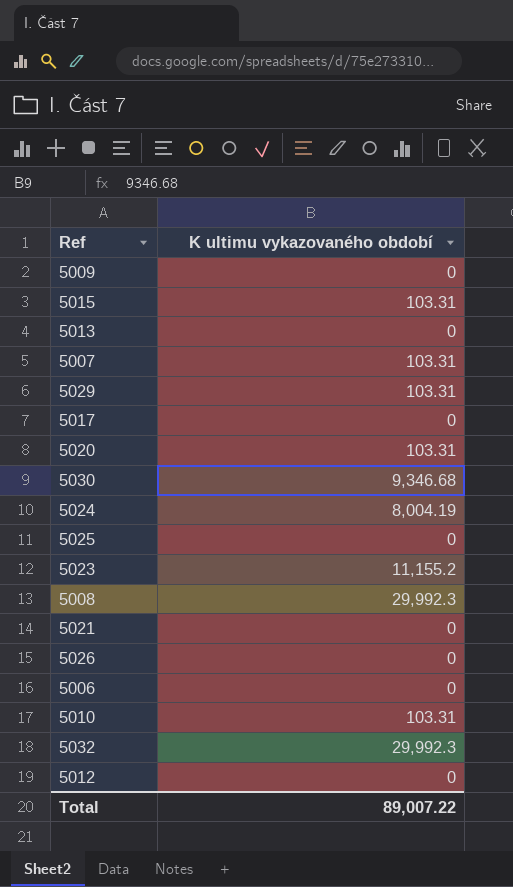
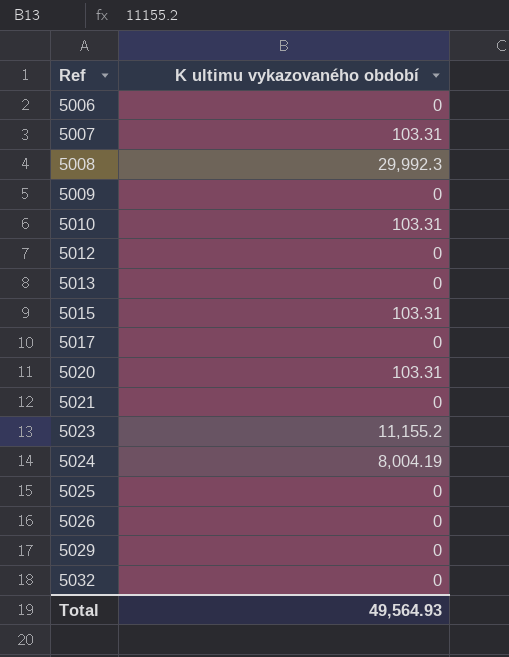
row order: none -> Ref ascending
row 5030: 9,346.68 -> none
5029 | K ultimu vykazovaného období: 103.31 -> 0
5032 | K ultimu vykazovaného období: 29,992.3 -> 0
Total | K ultimu vykazovaného období: 89,007.22 -> 49,564.93

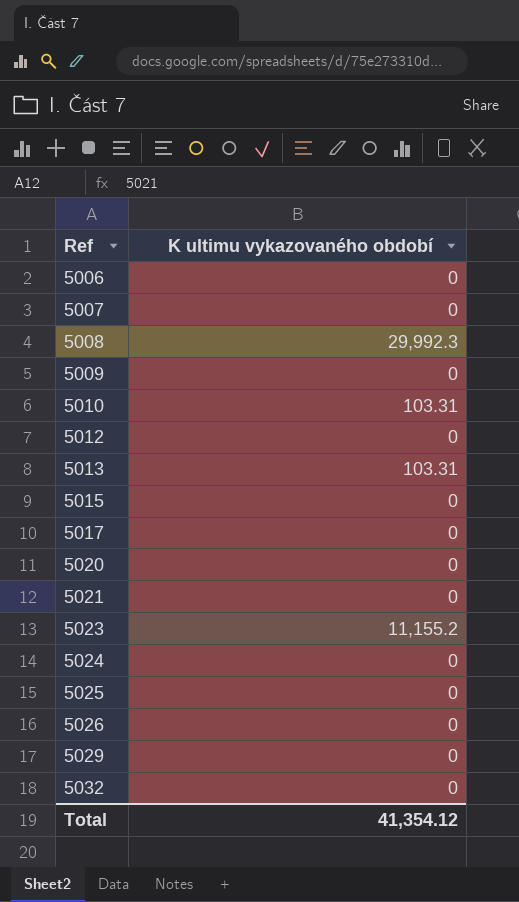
5007 | K ultimu vykazovaného období: 103.31 -> 0
5013 | K ultimu vykazovaného období: 0 -> 103.31
5015 | K ultimu vykazovaného období: 103.31 -> 0
5020 | K ultimu vykazovaného období: 103.31 -> 0
5024 | K ultimu vykazovaného období: 8,004.19 -> 0
Total | K ultimu vykazovaného období: 49,564.93 -> 41,354.12

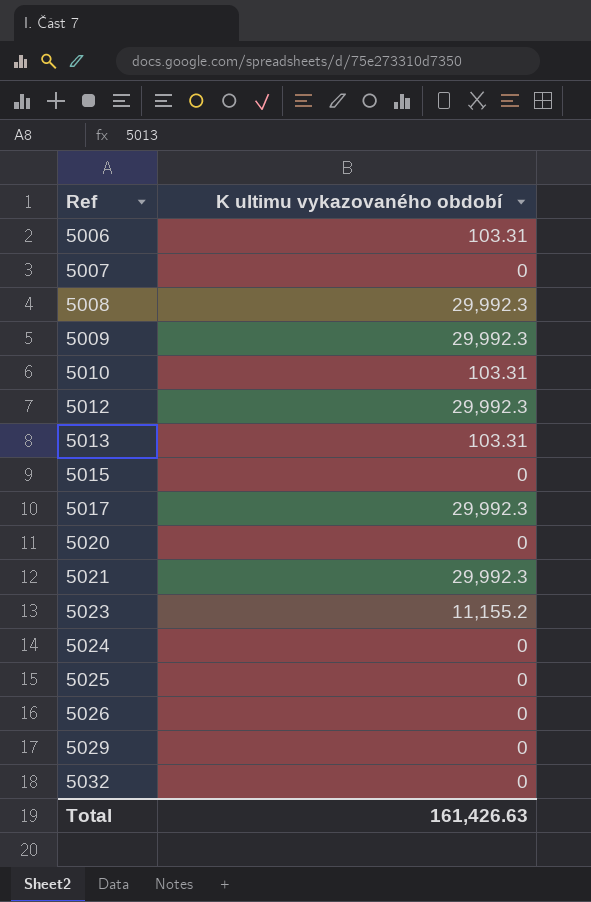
5006 | K ultimu vykazovaného období: 0 -> 103.31
5009 | K ultimu vykazovaného období: 0 -> 29,992.3
5012 | K ultimu vykazovaného období: 0 -> 29,992.3
5017 | K ultimu vykazovaného období: 0 -> 29,992.3
5021 | K ultimu vykazovaného období: 0 -> 29,992.3
Total | K ultimu vykazovaného období: 41,354.12 -> 161,426.63

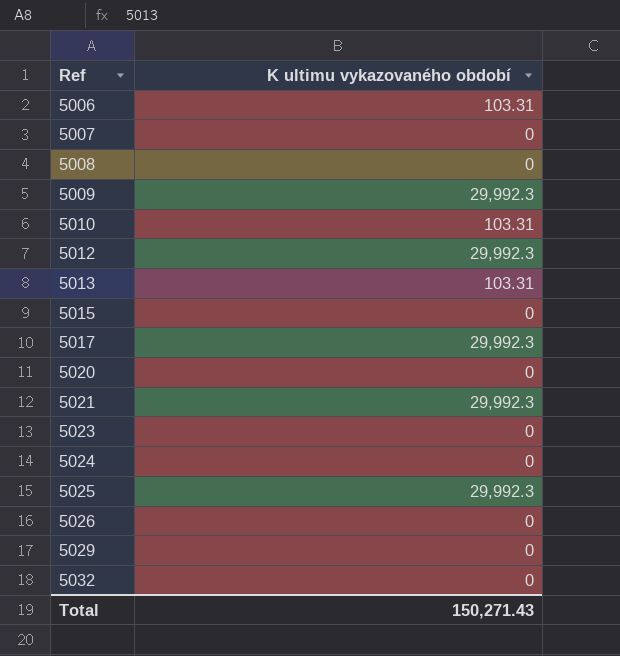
5008 | K ultimu vykazovaného období: 29,992.3 -> 0
5023 | K ultimu vykazovaného období: 11,155.2 -> 0
5025 | K ultimu vykazovaného období: 0 -> 29,992.3
Total | K ultimu vykazovaného období: 161,426.63 -> 150,271.43

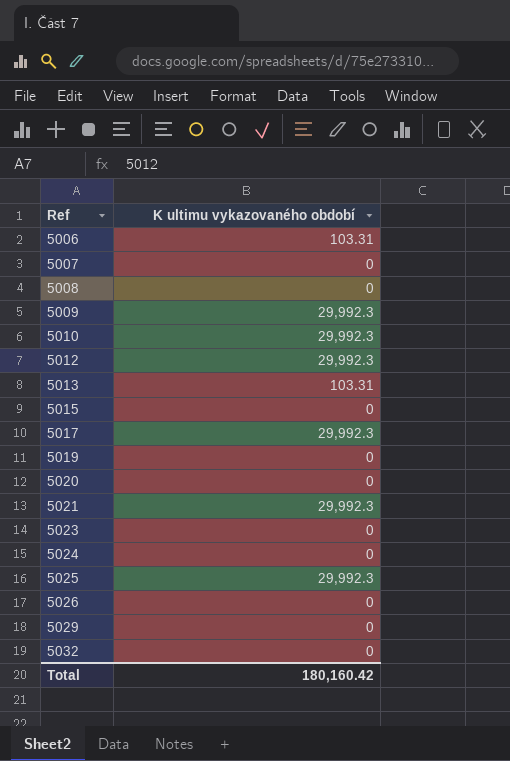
5010 | K ultimu vykazovaného období: 103.31 -> 29,992.3
row 5019: none -> 0
Total | K ultimu vykazovaného období: 150,271.43 -> 180,160.42

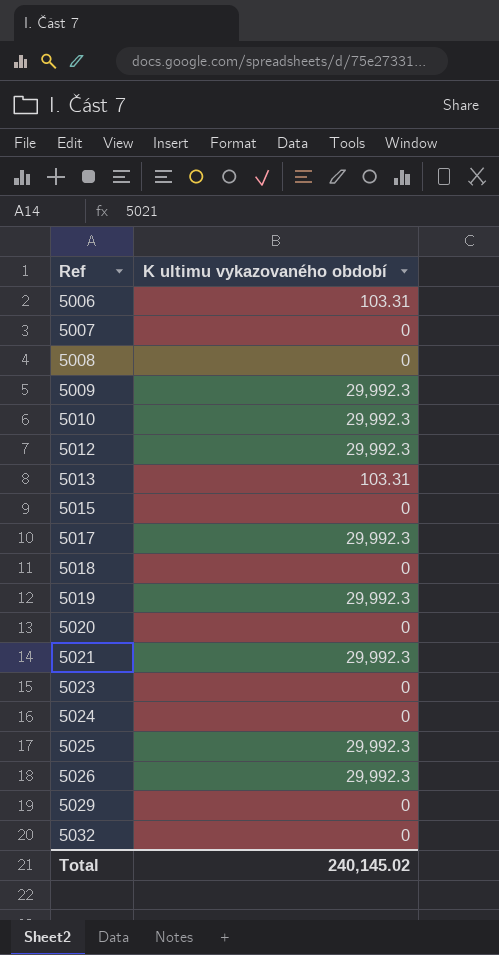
row 5018: none -> 0
5019 | K ultimu vykazovaného období: 0 -> 29,992.3
5026 | K ultimu vykazovaného období: 0 -> 29,992.3
Total | K ultimu vykazovaného období: 180,160.42 -> 240,145.02

